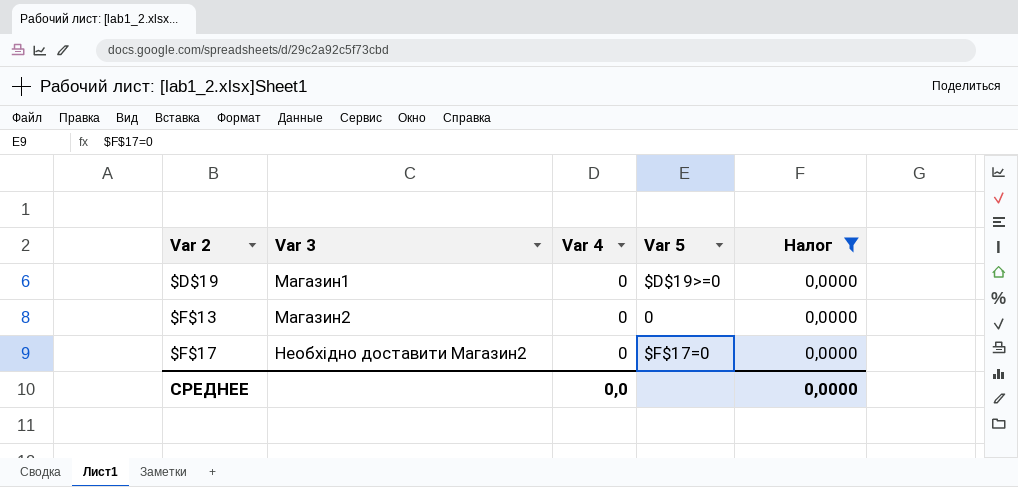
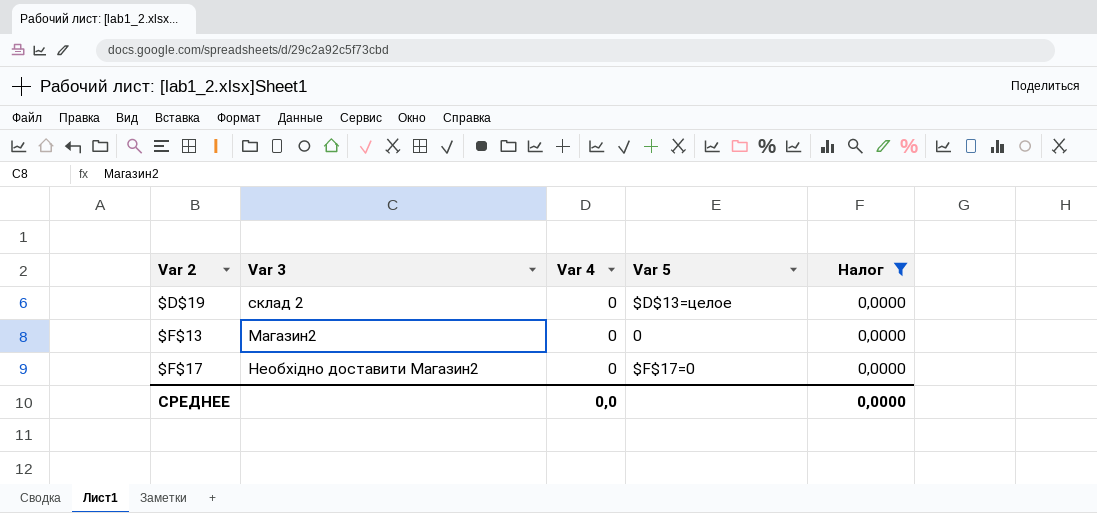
$D$19 | Var 3: Магазин1 -> склад 2
$D$19 | Var 5: $D$19>=0 -> $D$13=целое

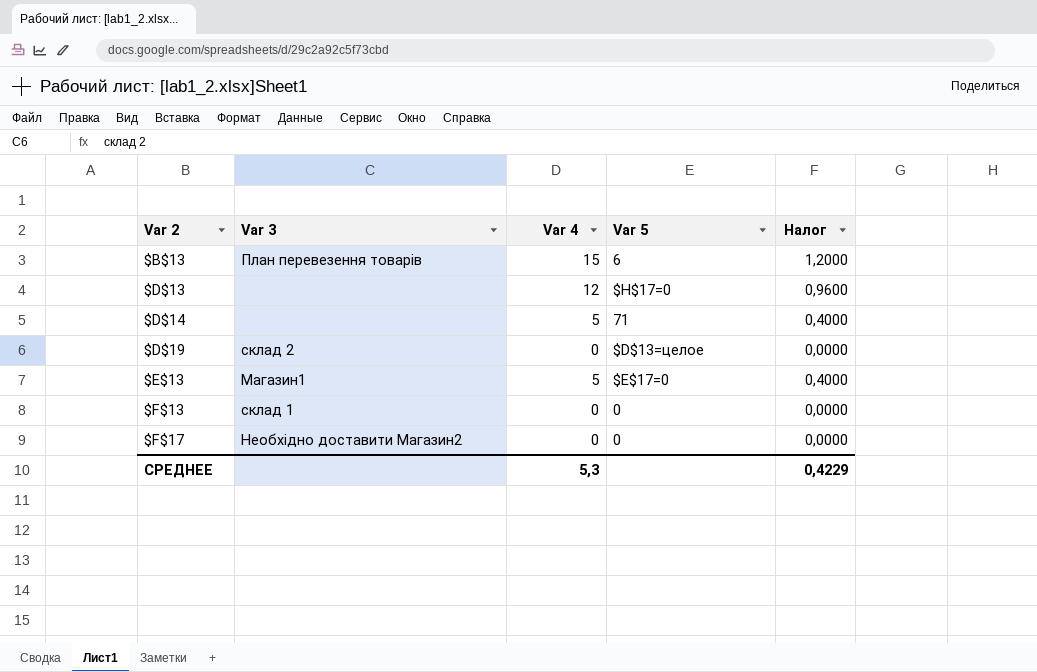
filter: Налог = 0,0000 -> none
$F$13 | Var 3: Магазин2 -> склад 1
$F$17 | Var 5: $F$17=0 -> 0
СРЕДНЕЕ | Var 4: 0,0 -> 5,3
СРЕДНЕЕ | Налог: 0,0000 -> 0,4229

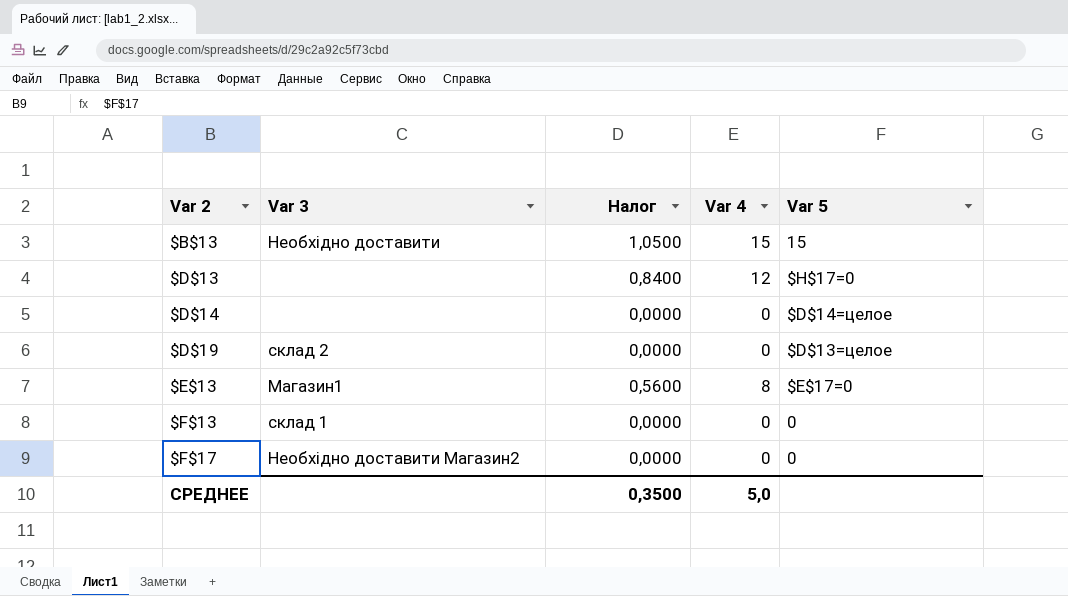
column Налог | formula: [Var 4] * 0,08 -> [Var 4] * 0,07
column Налог | position: 5 -> 3
$B$13 | Var 3: План перевезення товарів -> Необхідно доставити
$B$13 | Var 5: 6 -> 15
$D$14 | Var 4: 5 -> 0
$D$14 | Var 5: 71 -> $D$14=целое
$E$13 | Var 4: 5 -> 8
СРЕДНЕЕ | Налог: 0,4229 -> 0,3500
СРЕДНЕЕ | Var 4: 5,3 -> 5,0

